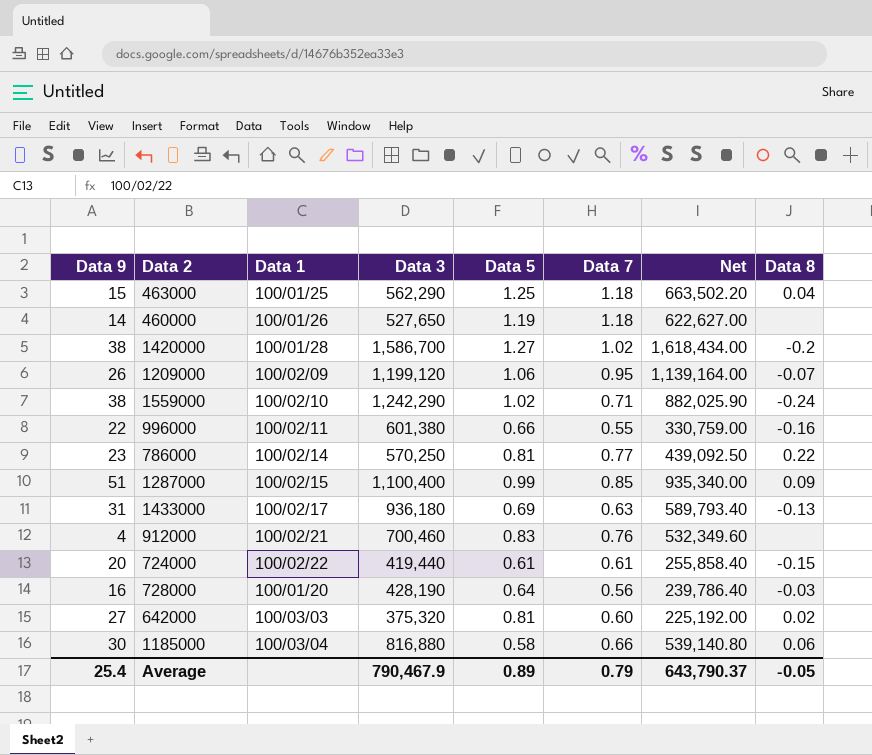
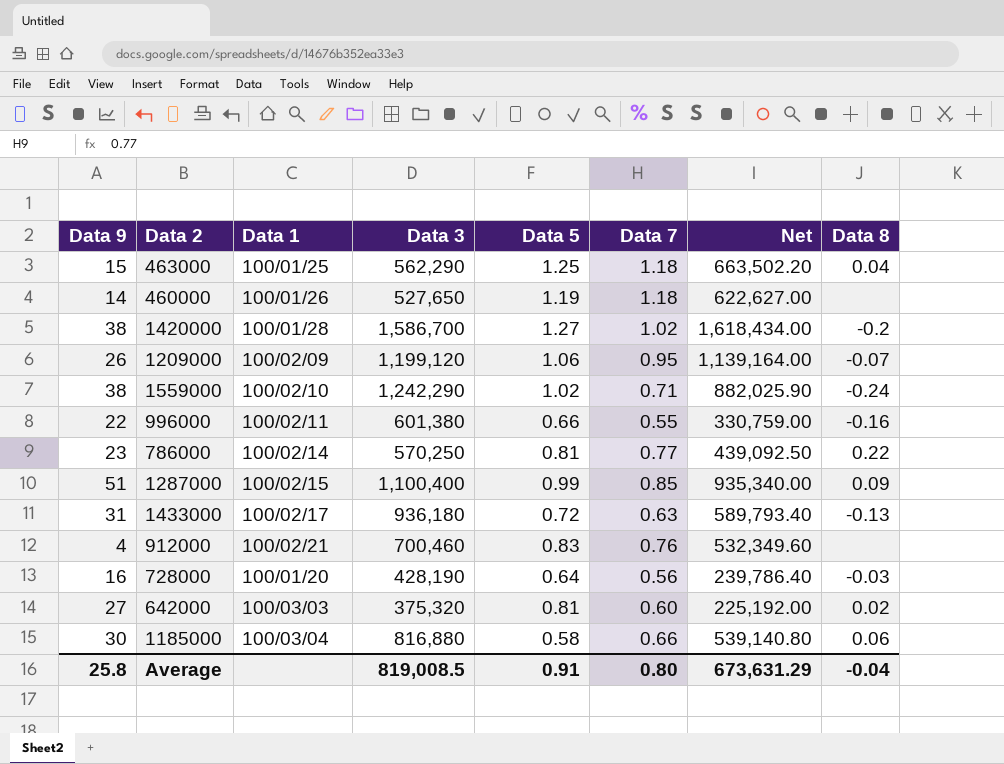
row 724000: 20 | 100/02/22 | 419,440 | 0.61 | 0.61 | 255,858.40 | -0.15 -> none
1433000 | Data 5: 0.69 -> 0.72
Average | Data 9: 25.4 -> 25.8
Average | Data 3: 790,467.9 -> 819,008.5
Average | Data 5: 0.89 -> 0.91
Average | Data 7: 0.79 -> 0.80
Average | Net: 643,790.37 -> 673,631.29
Average | Data 8: -0.05 -> -0.04

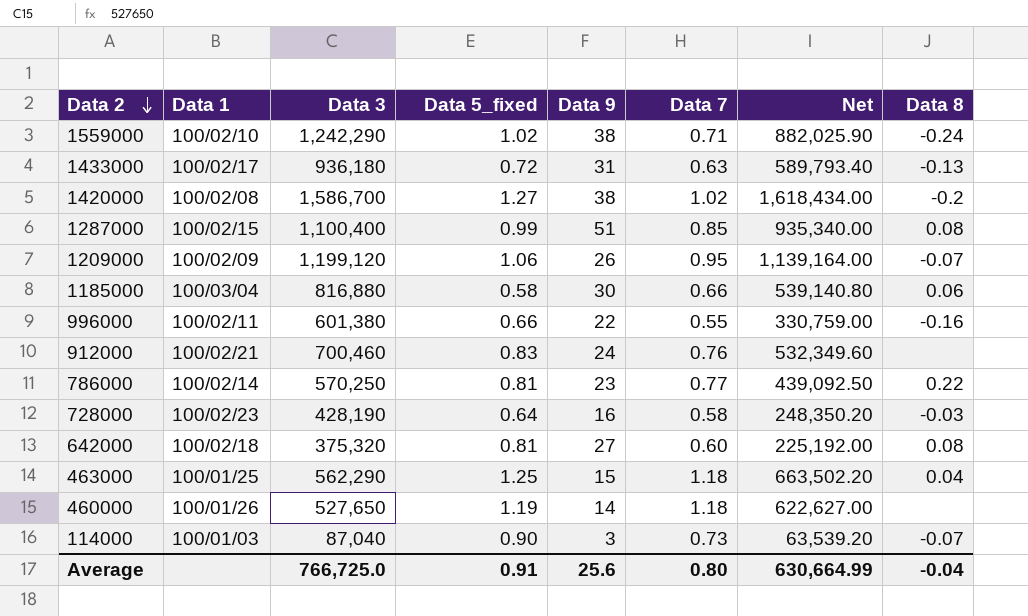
row order: none -> Data 2 descending
column name: Data 5 -> Data 5_fixed
column Data 9 | position: 1 -> 5
1420000 | Data 1: 100/01/28 -> 100/02/08
1287000 | Data 8: 0.09 -> 0.08
912000 | Data 9: 4 -> 24
728000 | Data 1: 100/01/20 -> 100/02/23
728000 | Data 7: 0.56 -> 0.58
728000 | Net: 239,786.40 -> 248,350.20
642000 | Data 1: 100/03/03 -> 100/02/18
642000 | Data 8: 0.02 -> 0.08
row 114000: none -> 100/01/03 | 87,040 | 0.90 | 3 | 0.73 | 63,539.20 | -0.07
Average | Data 3: 819,008.5 -> 766,725.0
Average | Data 9: 25.8 -> 25.6
Average | Net: 673,631.29 -> 630,664.99

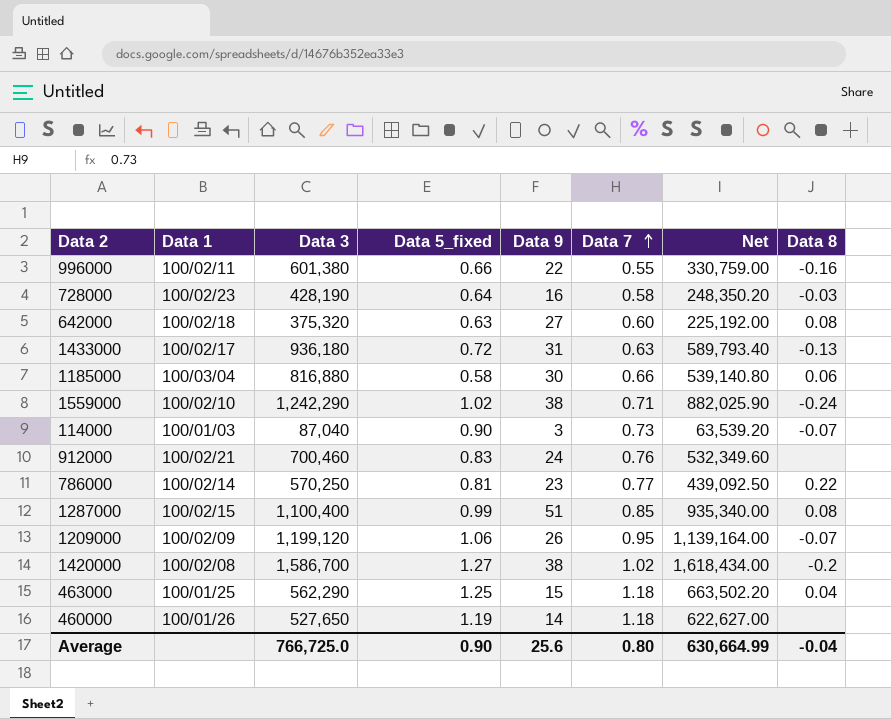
row order: Data 2 descending -> Data 7 ascending
642000 | Data 5_fixed: 0.81 -> 0.63
Average | Data 5_fixed: 0.91 -> 0.90

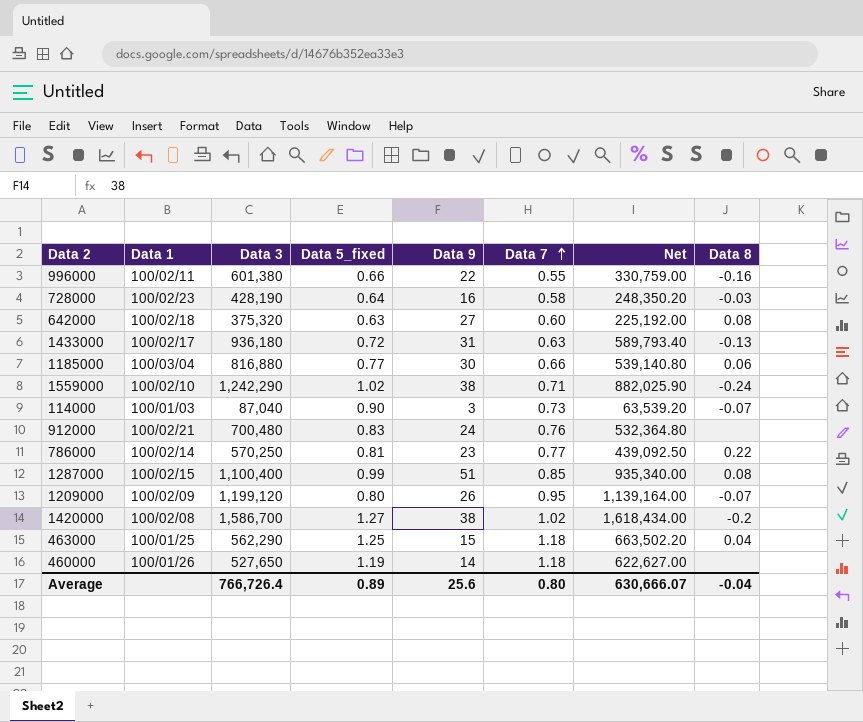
1185000 | Data 5_fixed: 0.58 -> 0.77
912000 | Data 3: 700,460 -> 700,480
912000 | Net: 532,349.60 -> 532,364.80
1209000 | Data 5_fixed: 1.06 -> 0.80
Average | Data 3: 766,725.0 -> 766,726.4
Average | Data 5_fixed: 0.90 -> 0.89
Average | Net: 630,664.99 -> 630,666.07

